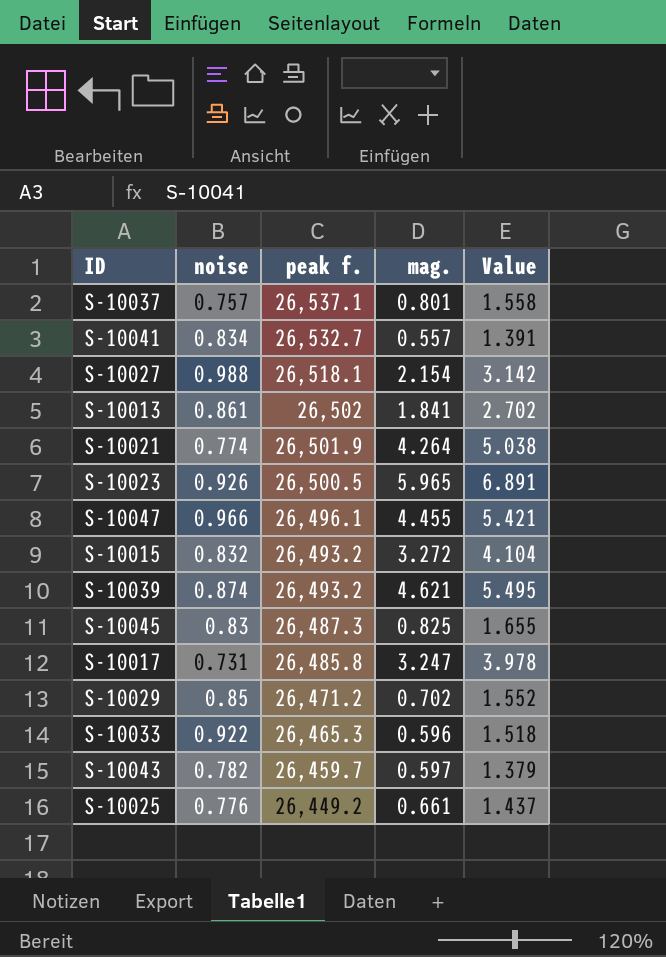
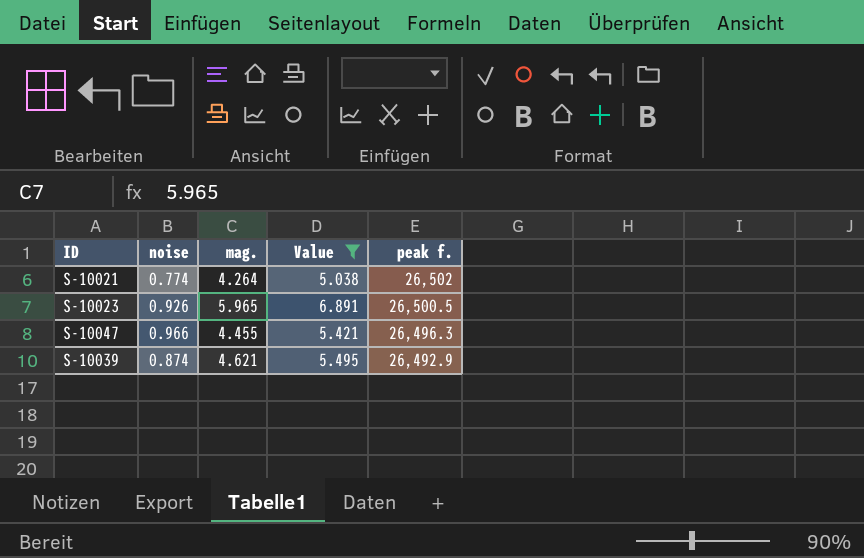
filter: none -> Value >= 5.038
column peak f. | position: 3 -> 5
S-10021 | peak f.: 26,501.9 -> 26,502
S-10047 | peak f.: 26,496.1 -> 26,496.3
S-10039 | peak f.: 26,493.2 -> 26,492.9

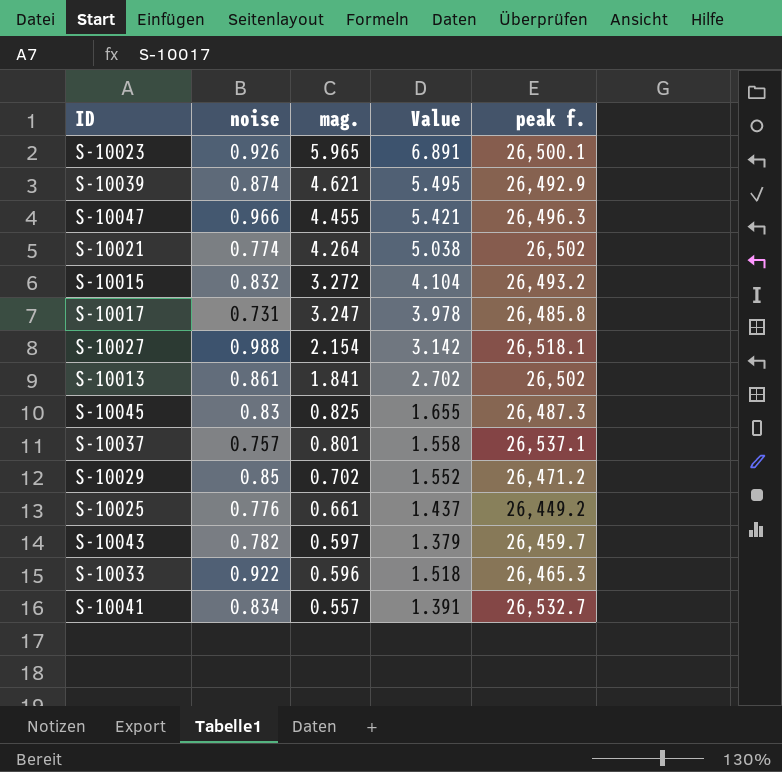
filter: Value >= 5.038 -> none
row order: peak f. descending -> mag. descending
S-10023 | peak f.: 26,500.5 -> 26,500.1

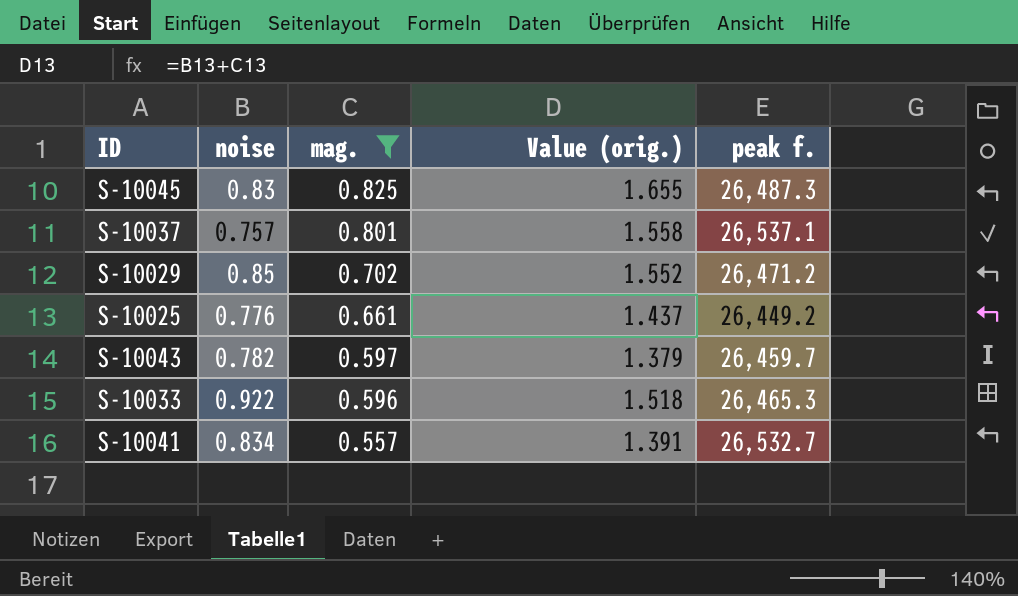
filter: none -> mag. <= 0.825
column name: Value -> Value (orig.)

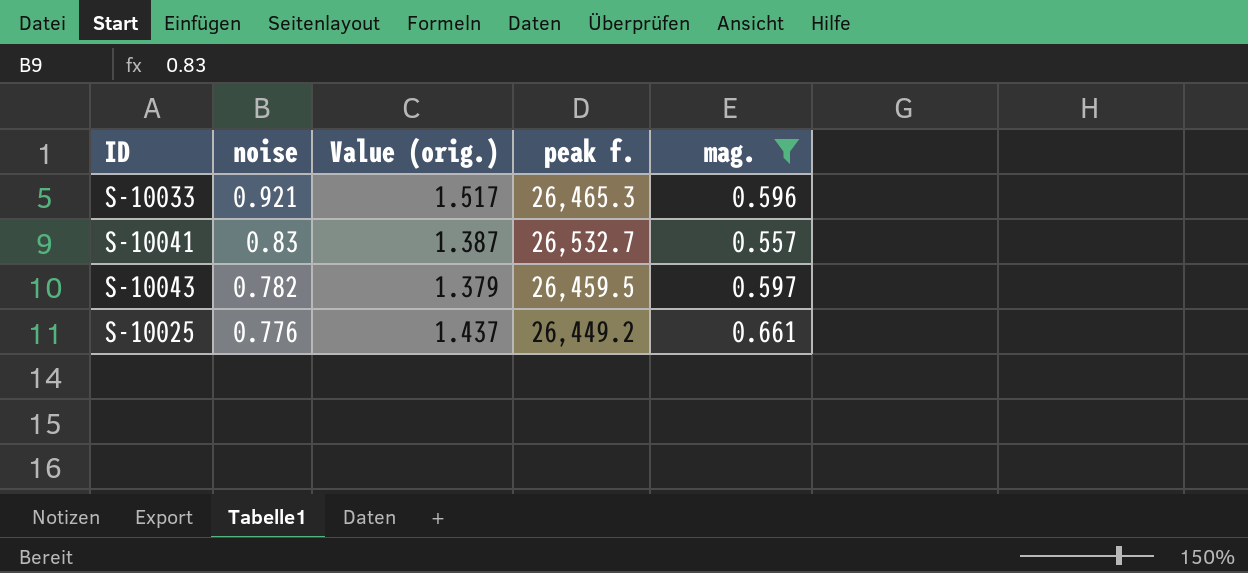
row order: mag. descending -> noise descending
column mag. | position: 3 -> 5
row S-10045: 0.83 | 0.825 | 1.655 | 26,487.3 -> none
row S-10037: 0.757 | 0.801 | 1.558 | 26,537.1 -> none
row S-10029: 0.85 | 0.702 | 1.552 | 26,471.2 -> none
S-10033 | noise: 0.922 -> 0.921
S-10033 | Value (orig.): 1.518 -> 1.517
S-10041 | noise: 0.834 -> 0.83
S-10041 | Value (orig.): 1.391 -> 1.387
S-10043 | peak f.: 26,459.7 -> 26,459.5

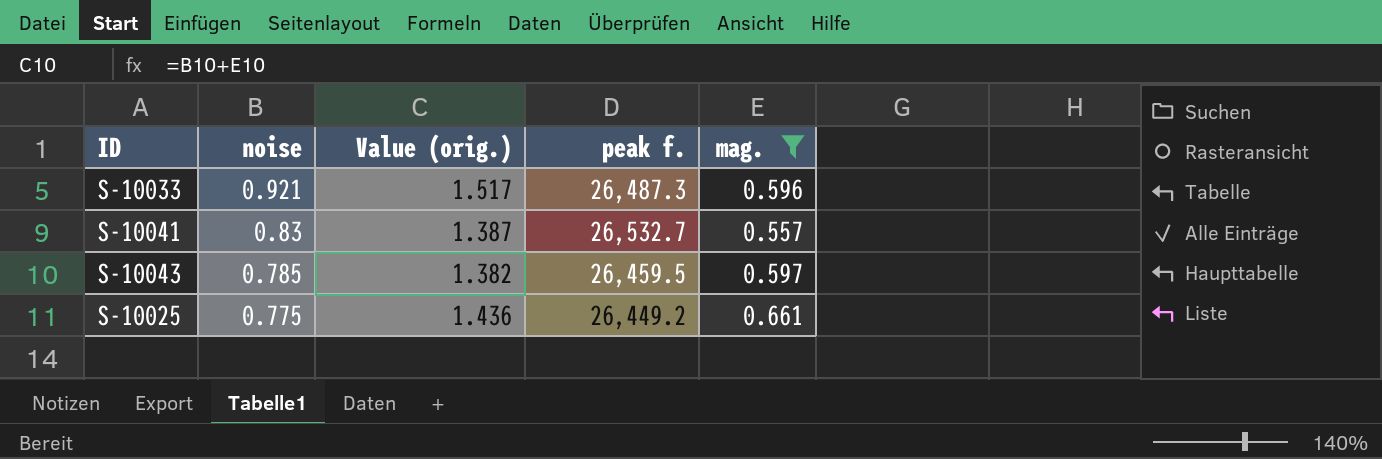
S-10033 | peak f.: 26,465.3 -> 26,487.3
S-10043 | noise: 0.782 -> 0.785
S-10043 | Value (orig.): 1.379 -> 1.382
S-10025 | noise: 0.776 -> 0.775
S-10025 | Value (orig.): 1.437 -> 1.436

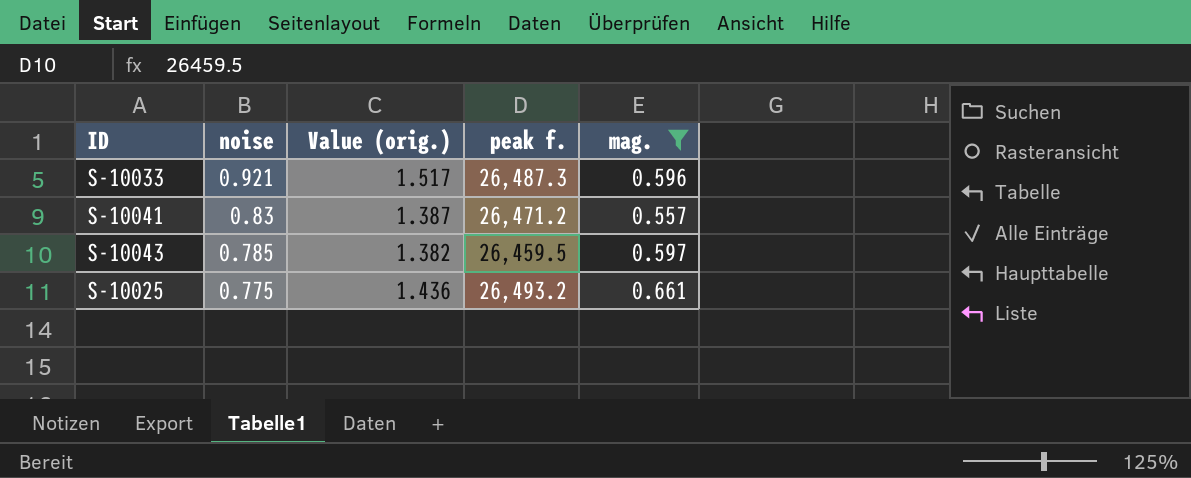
S-10041 | peak f.: 26,532.7 -> 26,471.2
S-10025 | peak f.: 26,449.2 -> 26,493.2

